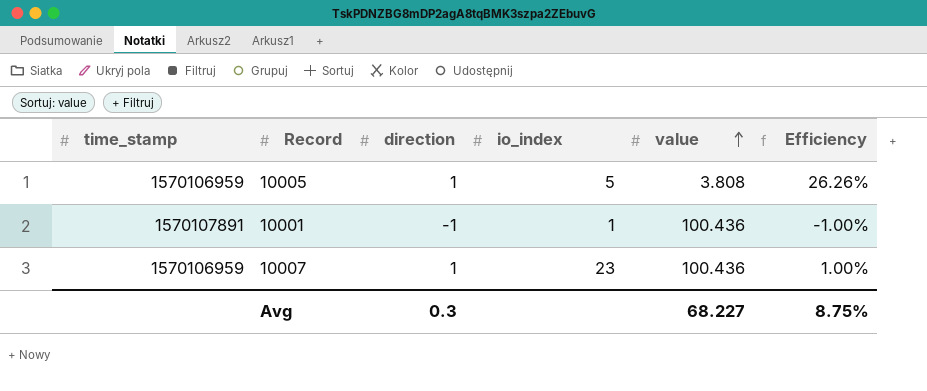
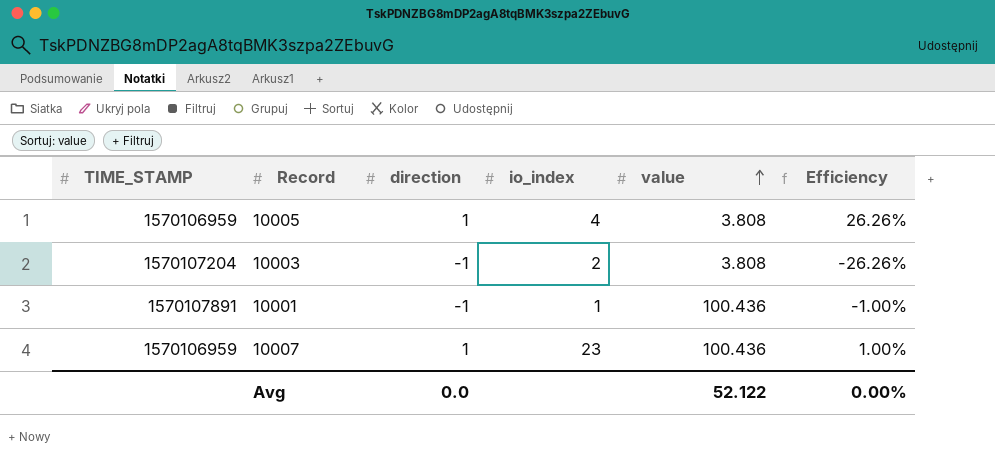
column name: time_stamp -> TIME_STAMP
10005 | io_index: 5 -> 4
row 10003: none -> 1570107204 | -1 | 2 | 3.808 | -26.26%
Avg | direction: 0.3 -> 0.0
Avg | value: 68.227 -> 52.122
Avg | Efficiency: 8.75% -> 0.00%

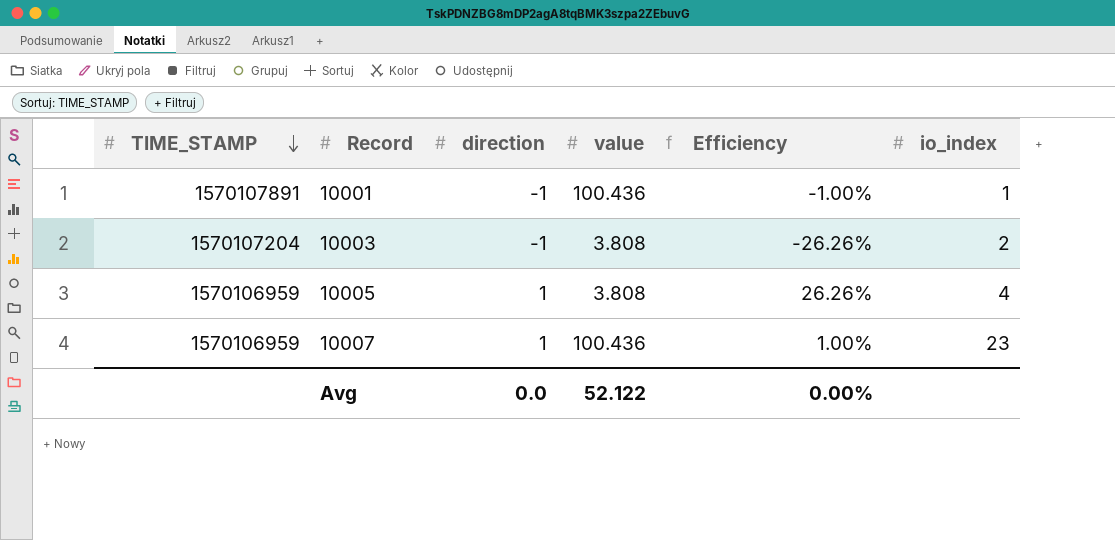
row order: value ascending -> TIME_STAMP descending
column io_index | position: 4 -> 6

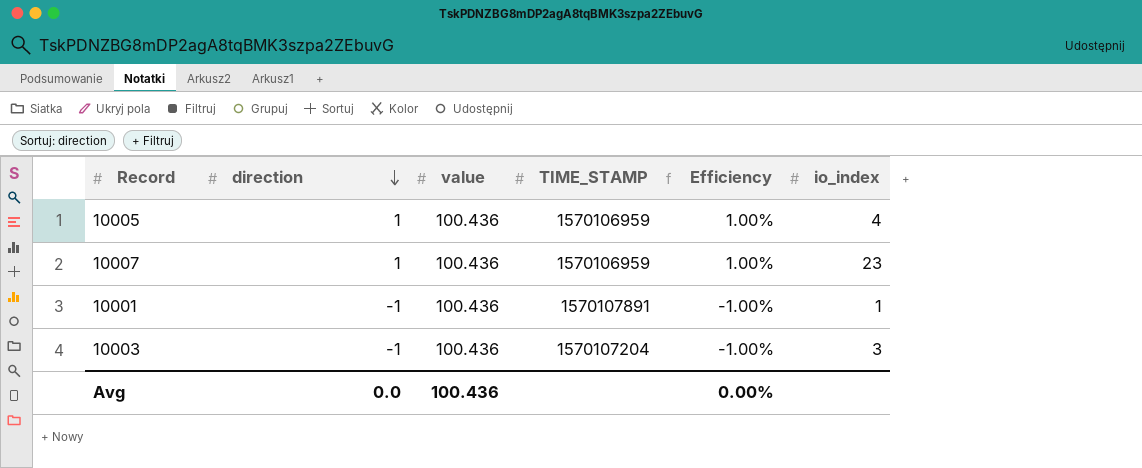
row order: TIME_STAMP descending -> direction descending
column TIME_STAMP | position: 1 -> 4
10005 | value: 3.808 -> 100.436
10005 | Efficiency: 26.26% -> 1.00%
10003 | value: 3.808 -> 100.436
10003 | Efficiency: -26.26% -> -1.00%
10003 | io_index: 2 -> 3
Avg | value: 52.122 -> 100.436

